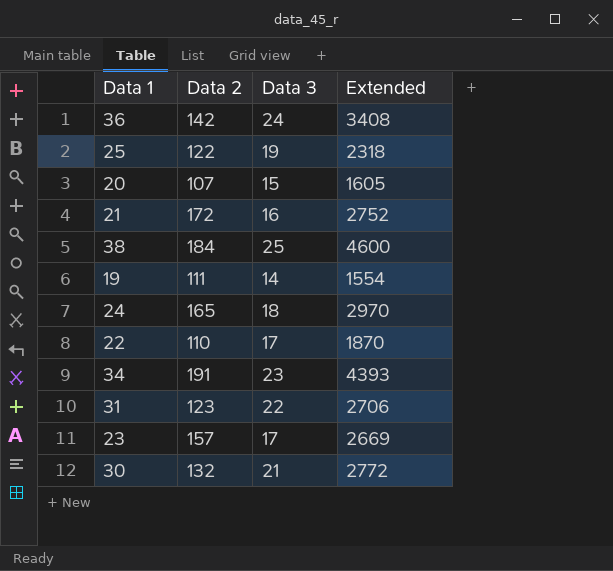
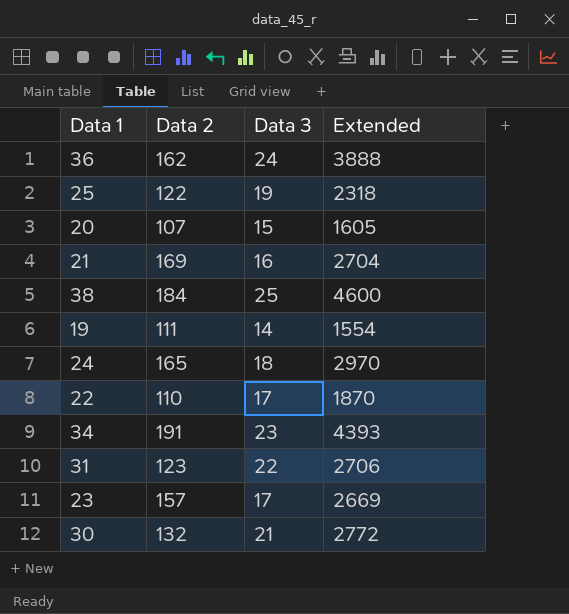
36 | Data 2: 142 -> 162
36 | Extended: 3408 -> 3888
21 | Data 2: 172 -> 169
21 | Extended: 2752 -> 2704

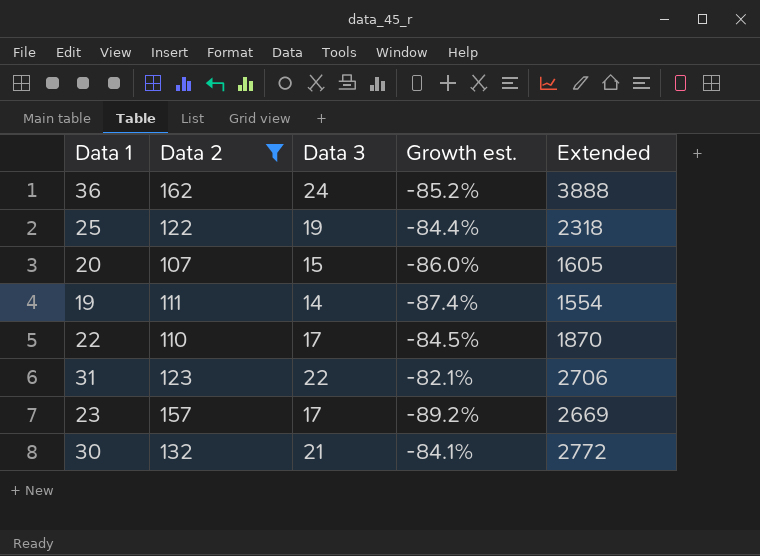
filter: none -> Data 2 <= 162
column Growth est. | formula: none -> ([Data 3] - [Data 2]) / [Data 2]

